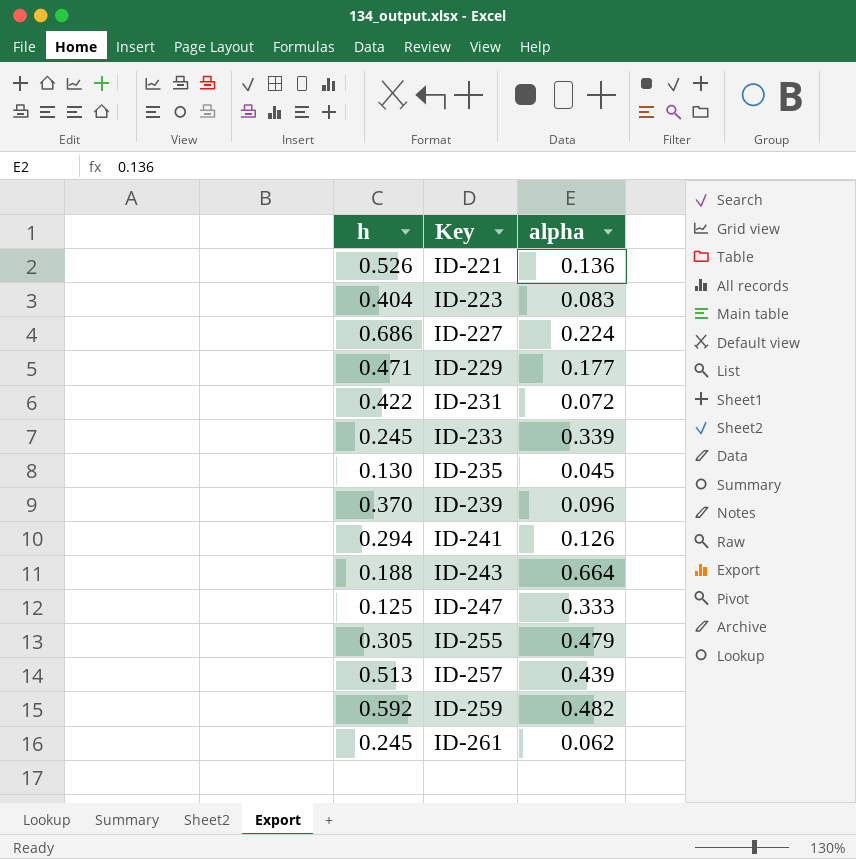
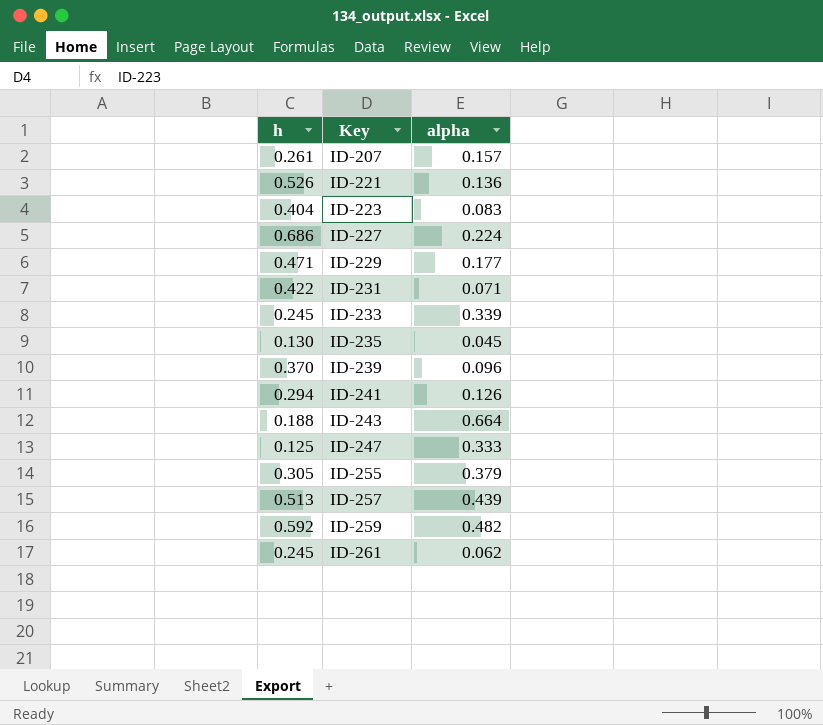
row ID-207: none -> 0.261 | 0.157
ID-231 | alpha: 0.072 -> 0.071
ID-255 | alpha: 0.479 -> 0.379

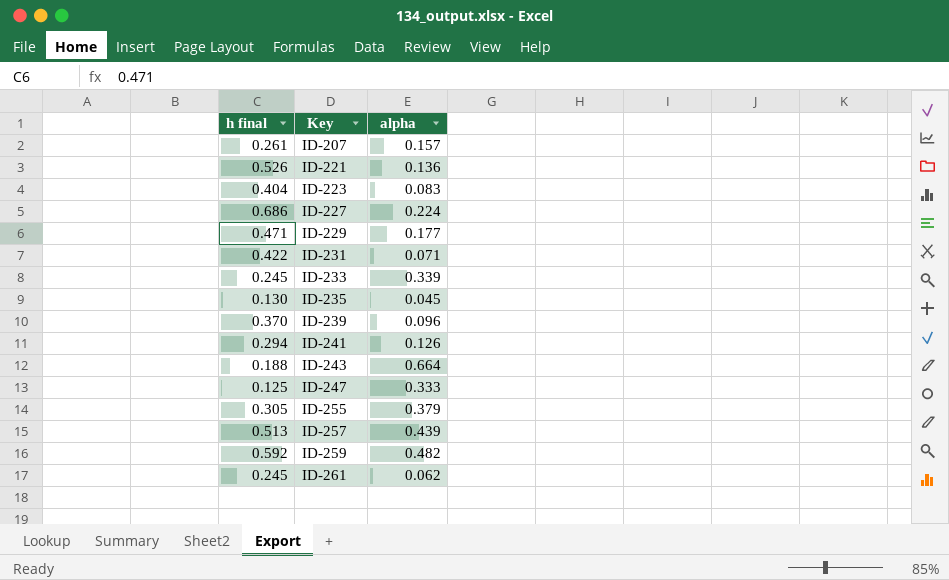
column name: h -> h final

